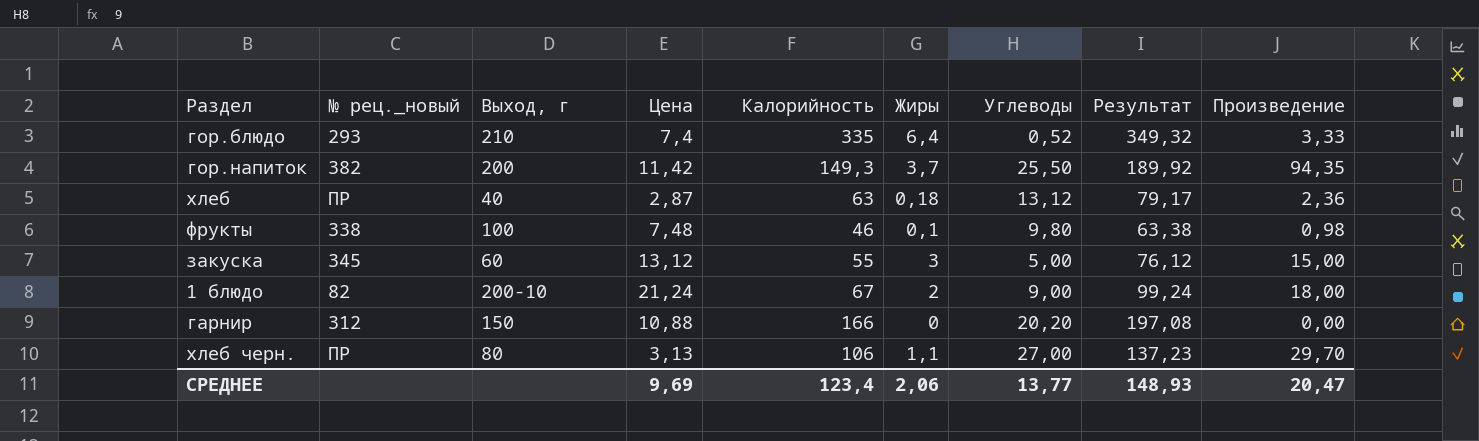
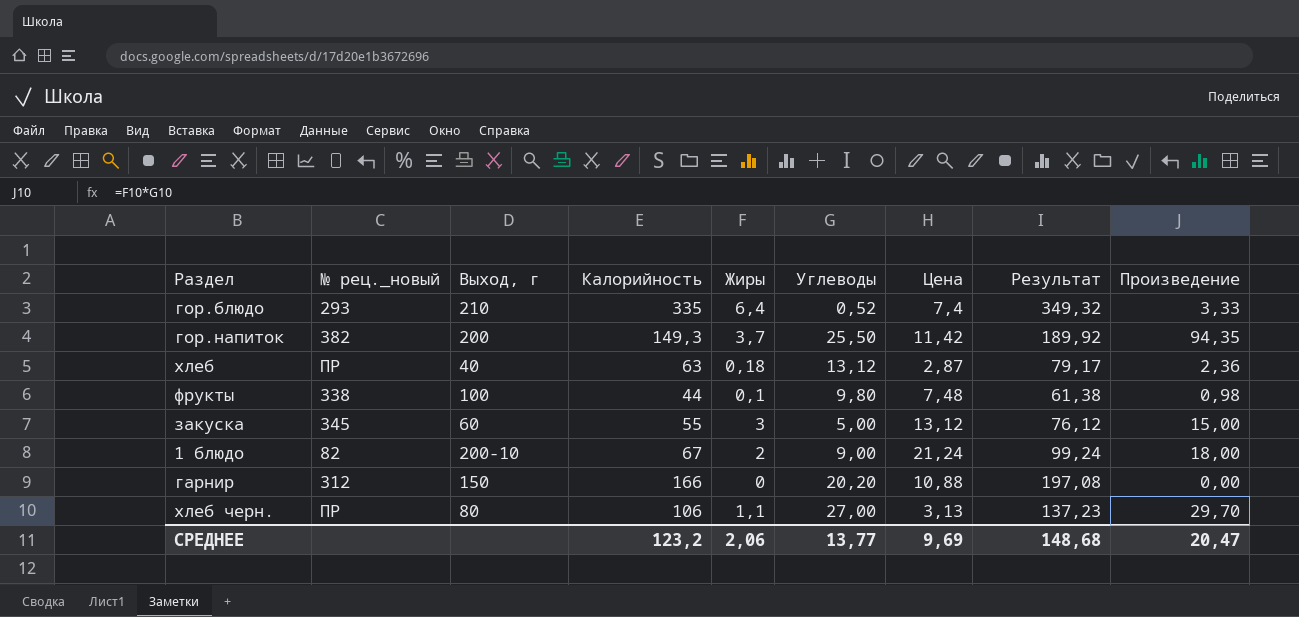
column Цена | position: 4 -> 7
фрукты | Калорийность: 46 -> 44
фрукты | Результат: 63,38 -> 61,38
СРЕДНЕЕ | Калорийность: 123,4 -> 123,2
СРЕДНЕЕ | Результат: 148,93 -> 148,68

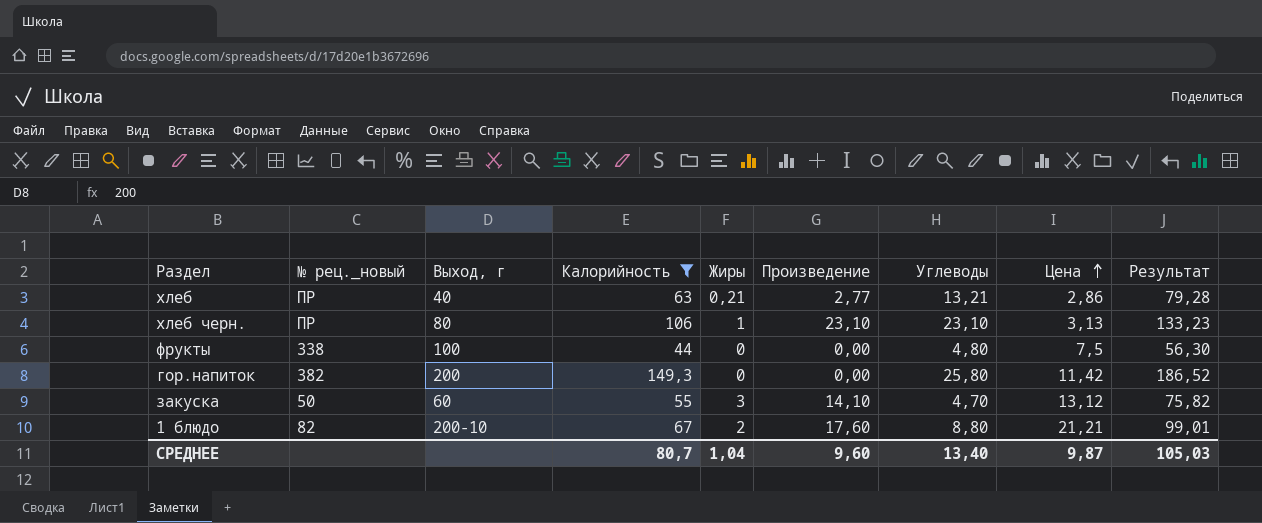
filter: none -> Калорийность <= 149,3
row order: none -> Цена ascending
column Произведение | position: 9 -> 6
хлеб | Жиры: 0,18 -> 0,21
хлеб | Произведение: 2,36 -> 2,77
хлеб | Углеводы: 13,12 -> 13,21
хлеб | Цена: 2,87 -> 2,86
хлеб | Результат: 79,17 -> 79,28
хлеб черн. | Жиры: 1,1 -> 1
хлеб черн. | Произведение: 29,70 -> 23,10
хлеб черн. | Углеводы: 27,00 -> 23,10
хлеб черн. | Результат: 137,23 -> 133,23
фрукты | Жиры: 0,1 -> 0
фрукты | Произведение: 0,98 -> 0,00
фрукты | Углеводы: 9,80 -> 4,80
фрукты | Цена: 7,48 -> 7,5
фрукты | Результат: 61,38 -> 56,30
гор.напиток | Жиры: 3,7 -> 0
гор.напиток | Произведение: 94,35 -> 0,00
гор.напиток | Углеводы: 25,50 -> 25,80
гор.напиток | Результат: 189,92 -> 186,52
закуска | № рец._новый: 345 -> 50
закуска | Произведение: 15,00 -> 14,10
закуска | Углеводы: 5,00 -> 4,70
закуска | Результат: 76,12 -> 75,82
1 блюдо | Произведение: 18,00 -> 17,60
1 блюдо | Углеводы: 9,00 -> 8,80
1 блюдо | Цена: 21,24 -> 21,21
1 блюдо | Результат: 99,24 -> 99,01
СРЕДНЕЕ | Калорийность: 123,2 -> 80,7
СРЕДНЕЕ | Жиры: 2,06 -> 1,04
СРЕДНЕЕ | Произведение: 20,47 -> 9,60
СРЕДНЕЕ | Углеводы: 13,77 -> 13,40
СРЕДНЕЕ | Цена: 9,69 -> 9,87
СРЕДНЕЕ | Результат: 148,68 -> 105,03

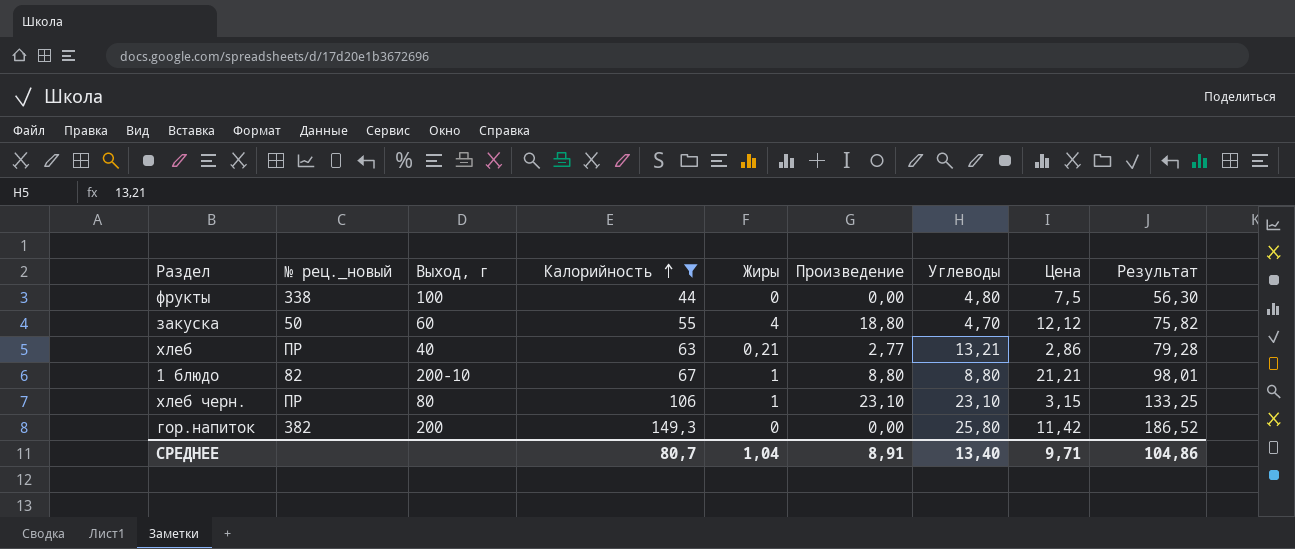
row order: Цена ascending -> Калорийность ascending
закуска | Жиры: 3 -> 4
закуска | Произведение: 14,10 -> 18,80
закуска | Цена: 13,12 -> 12,12
1 блюдо | Жиры: 2 -> 1
1 блюдо | Произведение: 17,60 -> 8,80
1 блюдо | Результат: 99,01 -> 98,01
хлеб черн. | Цена: 3,13 -> 3,15
хлеб черн. | Результат: 133,23 -> 133,25
СРЕДНЕЕ | Произведение: 9,60 -> 8,91
СРЕДНЕЕ | Цена: 9,87 -> 9,71
СРЕДНЕЕ | Результат: 105,03 -> 104,86

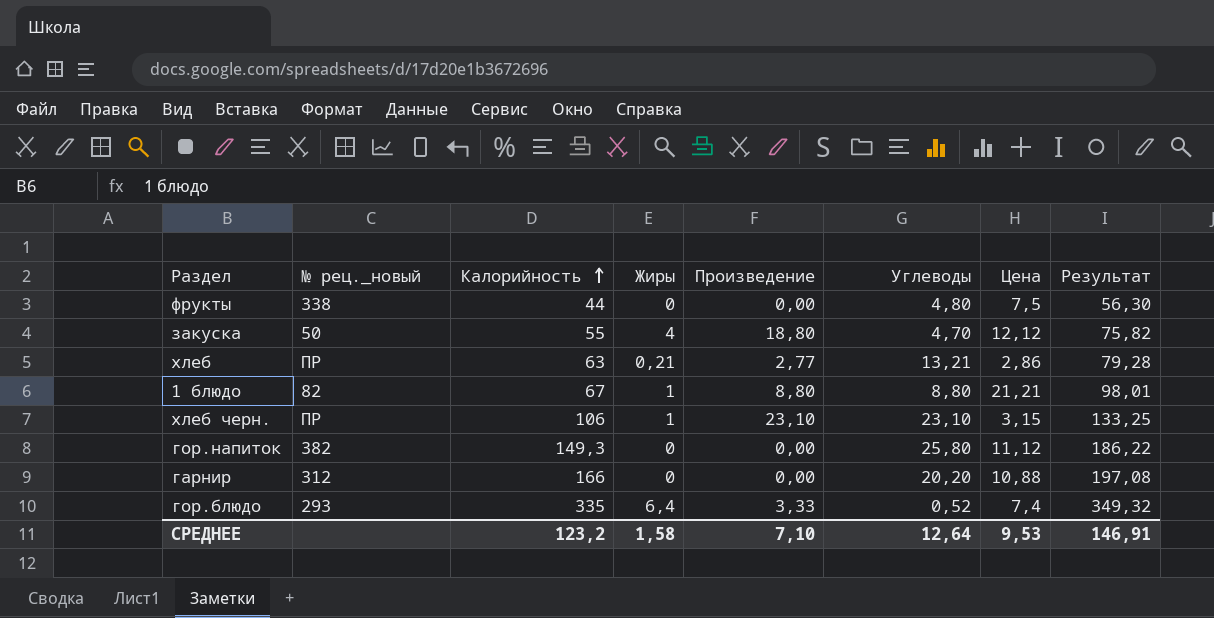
filter: Калорийность <= 149,3 -> none
column Выход, г | position: 3 -> none
гор.напиток | Цена: 11,42 -> 11,12
гор.напиток | Результат: 186,52 -> 186,22
СРЕДНЕЕ | Калорийность: 80,7 -> 123,2
СРЕДНЕЕ | Жиры: 1,04 -> 1,58
СРЕДНЕЕ | Произведение: 8,91 -> 7,10
СРЕДНЕЕ | Углеводы: 13,40 -> 12,64
СРЕДНЕЕ | Цена: 9,71 -> 9,53
СРЕДНЕЕ | Результат: 104,86 -> 146,91

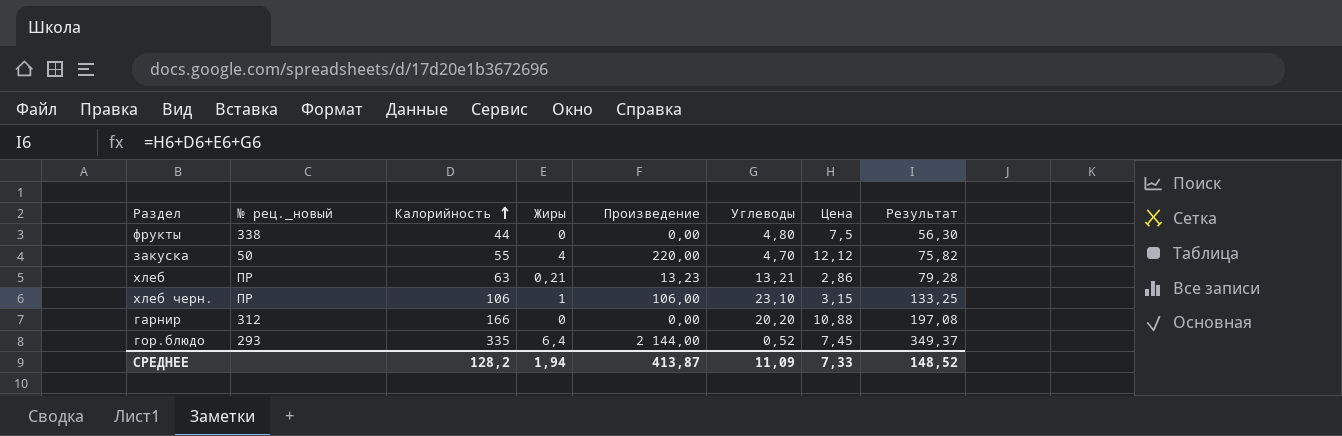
column Произведение | formula: [Жиры] * [Углеводы] -> [Калорийность] * [Жиры]
row 1 блюдо: 82 | 67 | 1 | 8,80 | 8,80 | 21,21 | 98,01 -> none
row гор.напиток: 382 | 149,3 | 0 | 0,00 | 25,80 | 11,12 | 186,22 -> none
гор.блюдо | Цена: 7,4 -> 7,45
гор.блюдо | Результат: 349,32 -> 349,37
СРЕДНЕЕ | Калорийность: 123,2 -> 128,2
СРЕДНЕЕ | Жиры: 1,58 -> 1,94
СРЕДНЕЕ | Произведение: 7,10 -> 413,87
СРЕДНЕЕ | Углеводы: 12,64 -> 11,09
СРЕДНЕЕ | Цена: 9,53 -> 7,33
СРЕДНЕЕ | Результат: 146,91 -> 148,52

